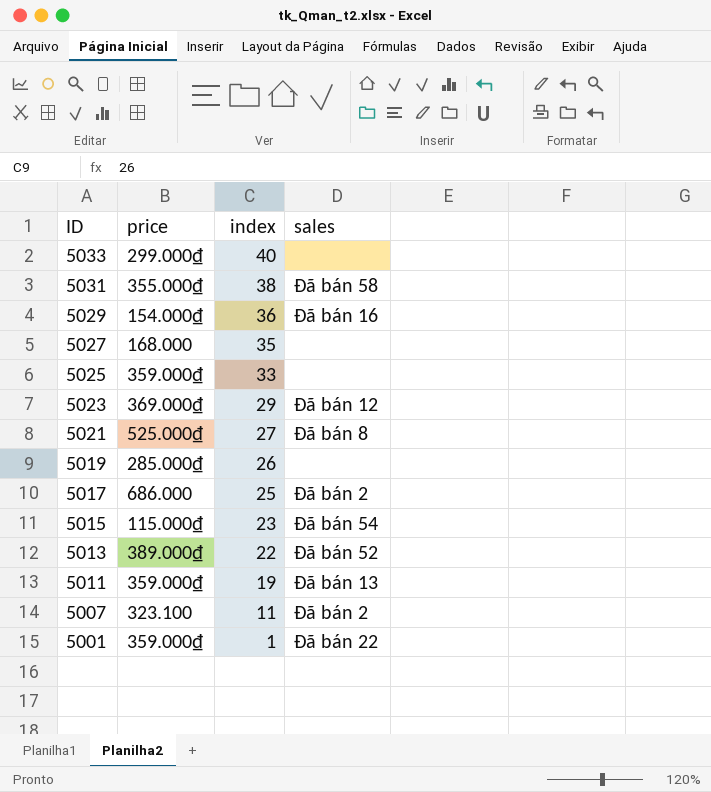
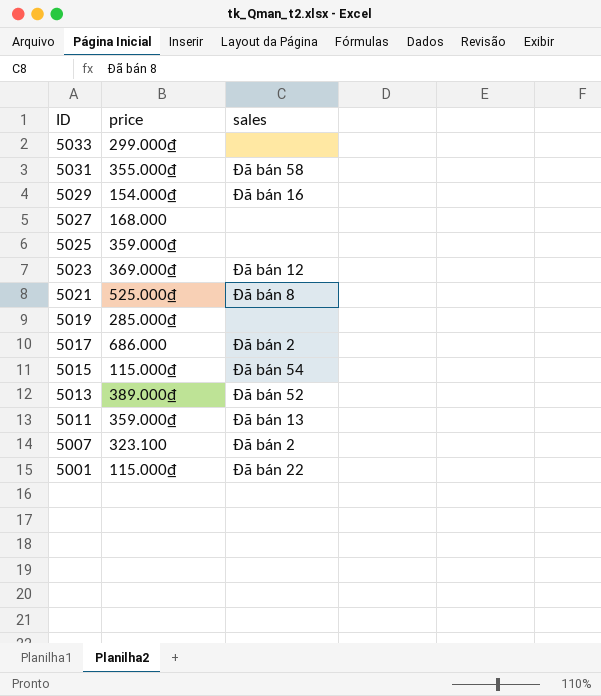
column index | position: 3 -> none
5001 | price: 359.000₫ -> 115.000₫

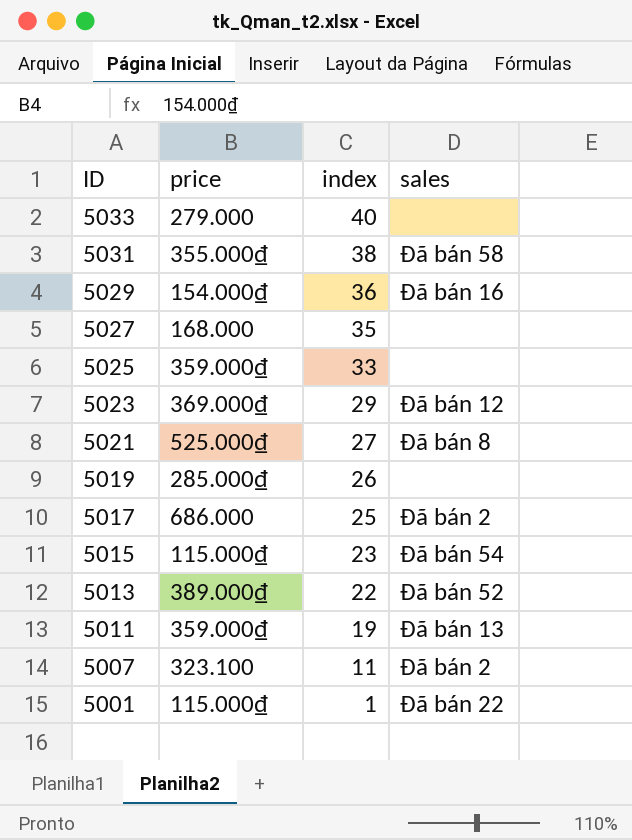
column index | position: none -> 3
5033 | price: 299.000₫ -> 279.000

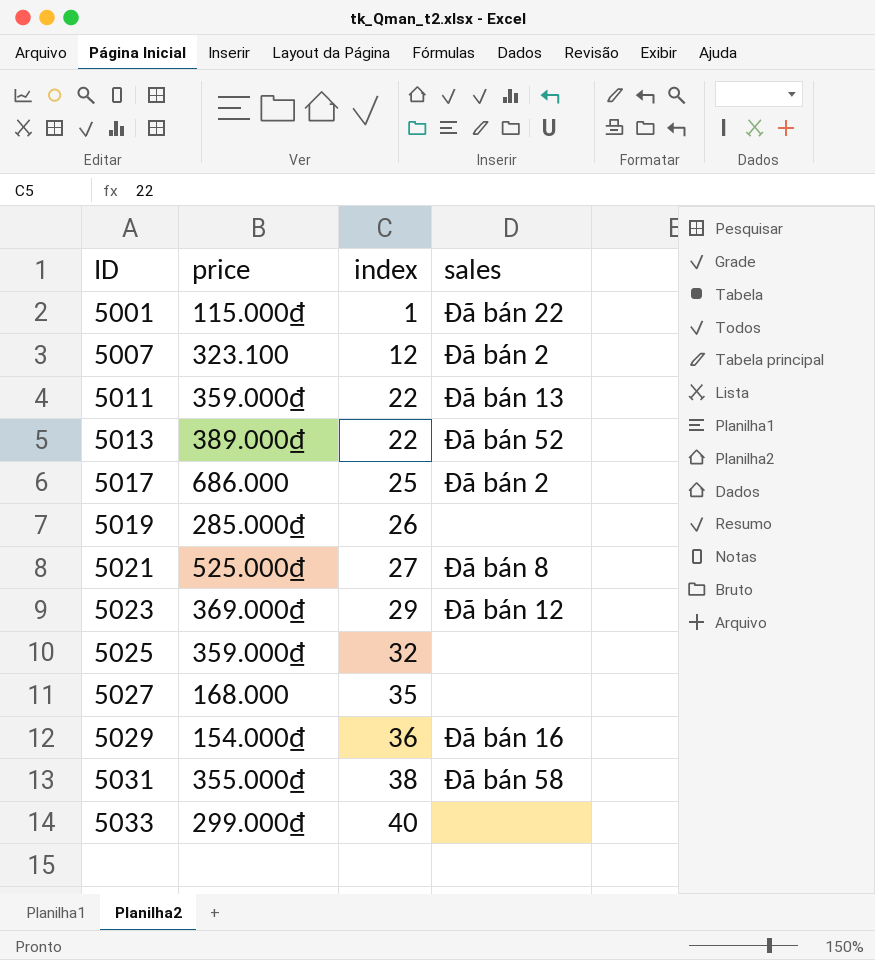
row order: ID descending -> ID ascending
row 5015: 115.000₫ | 23 | Đã bán 54 -> none
5007 | index: 11 -> 12
5011 | index: 19 -> 22
5025 | index: 33 -> 32
5033 | price: 279.000 -> 299.000₫

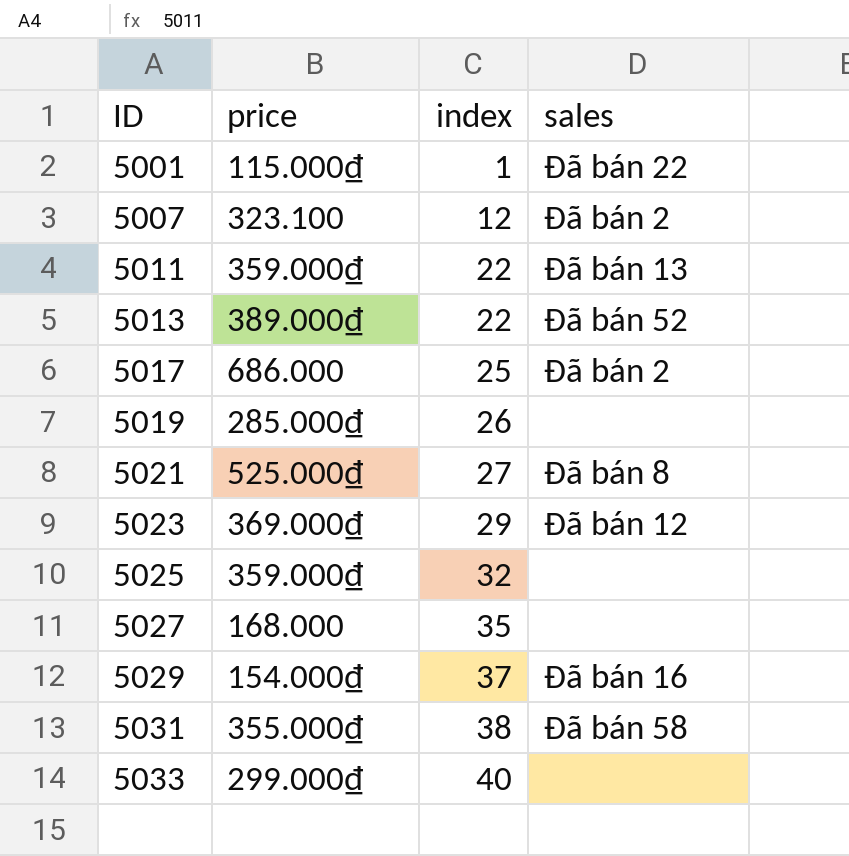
5029 | index: 36 -> 37

